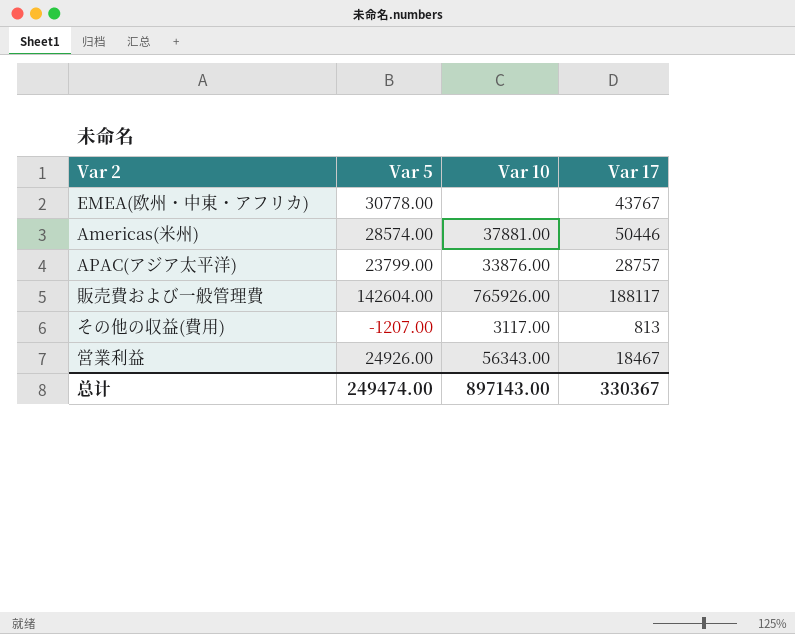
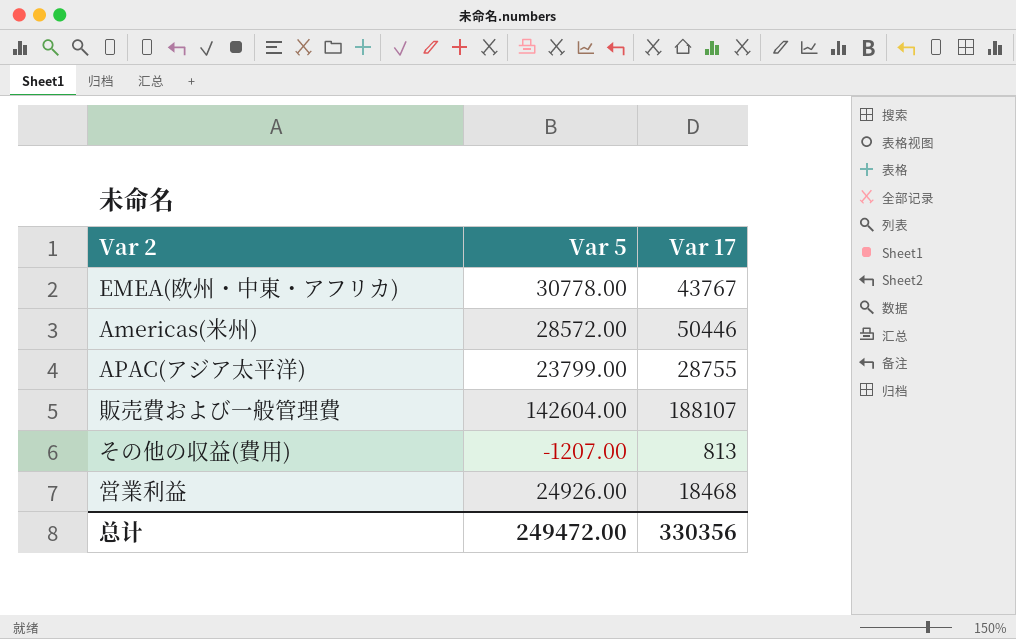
column Var 10 | position: 3 -> none
Americas(米州) | Var 5: 28574.00 -> 28572.00
APAC(アジア太平洋) | Var 17: 28757 -> 28755
販売費および一般管理費 | Var 17: 188117 -> 188107
営業利益 | Var 17: 18467 -> 18468
总计 | Var 5: 249474.00 -> 249472.00
总计 | Var 17: 330367 -> 330356

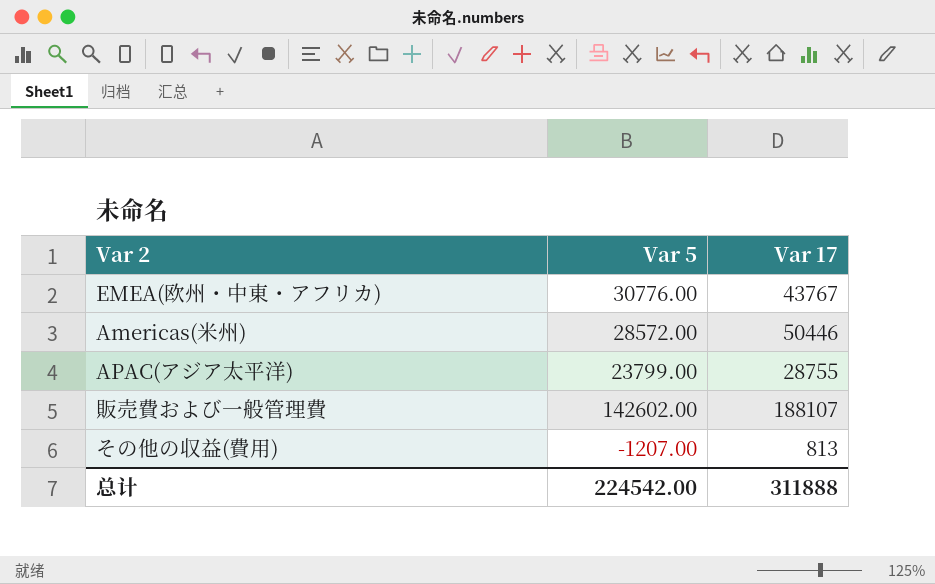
row 営業利益: 24926.00 | 18468 -> none
EMEA(欧州・中東・アフリカ) | Var 5: 30778.00 -> 30776.00
販売費および一般管理費 | Var 5: 142604.00 -> 142602.00
总计 | Var 5: 249472.00 -> 224542.00
总计 | Var 17: 330356 -> 311888

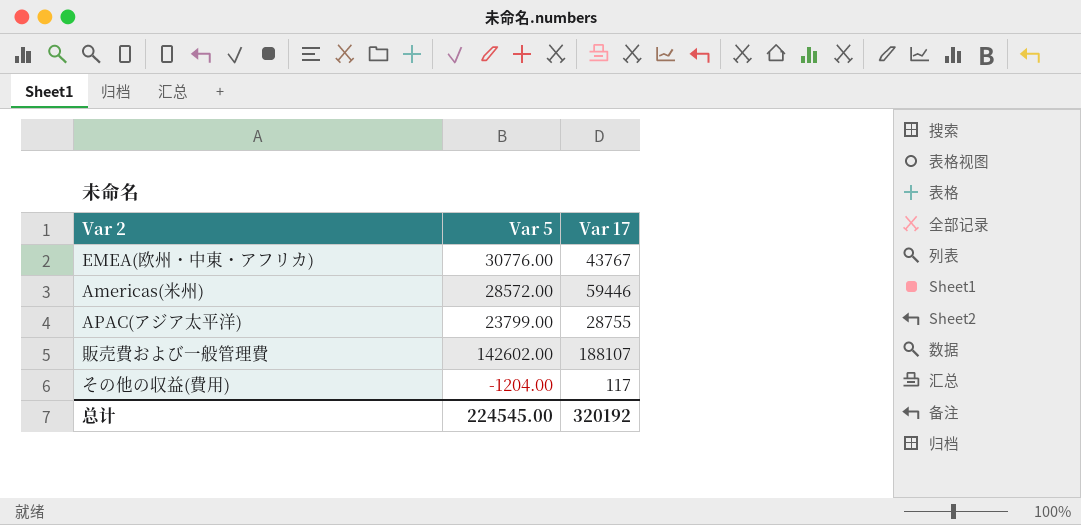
Americas(米州) | Var 17: 50446 -> 59446
その他の収益(費用) | Var 5: -1207.00 -> -1204.00
その他の収益(費用) | Var 17: 813 -> 117
总计 | Var 5: 224542.00 -> 224545.00
总计 | Var 17: 311888 -> 320192

